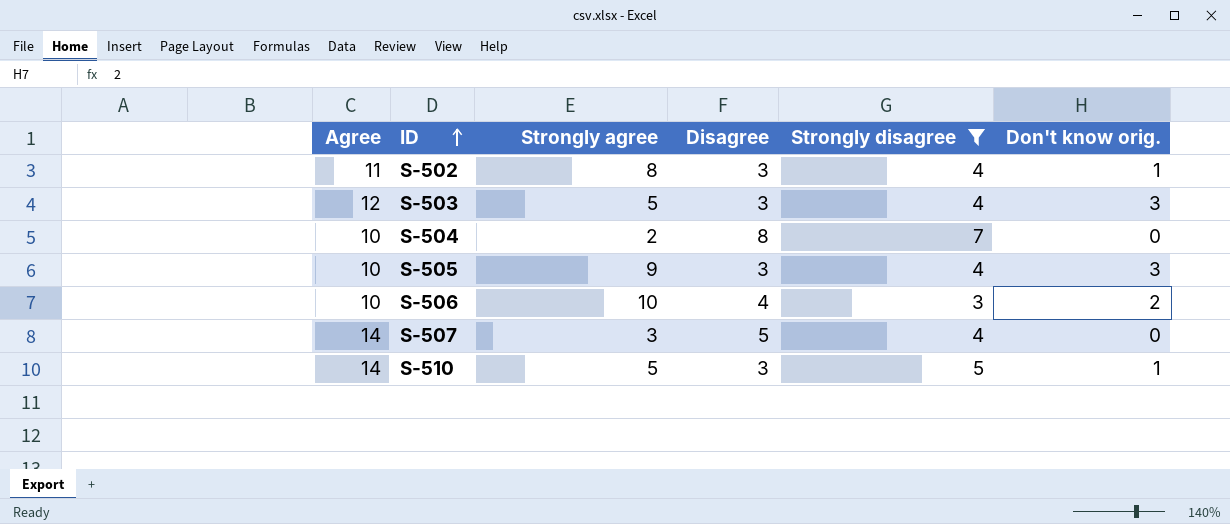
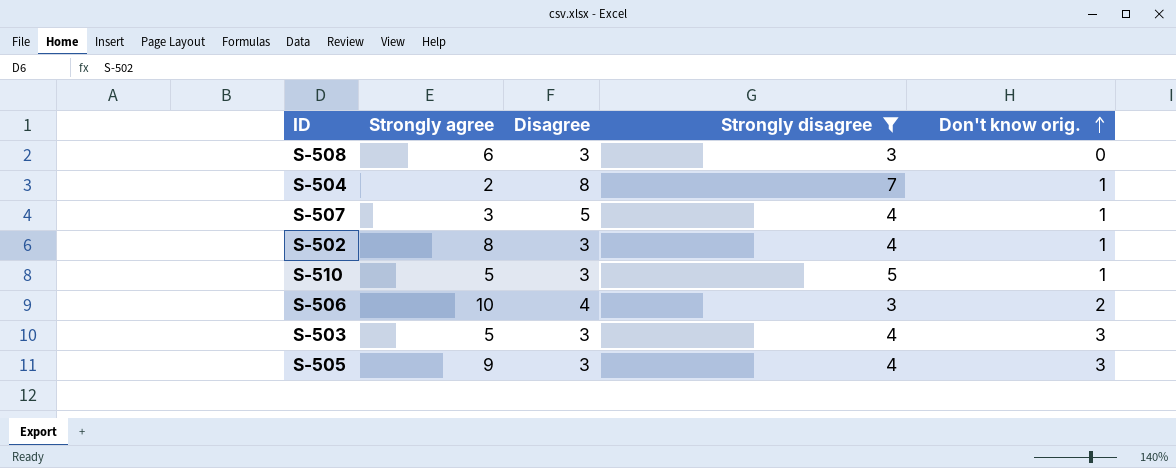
row order: ID ascending -> Don't know orig. ascending
column Agree | position: 1 -> none
row S-508: none -> 6 | 3 | 3 | 0
S-504 | Don't know orig.: 0 -> 1
S-507 | Don't know orig.: 0 -> 1

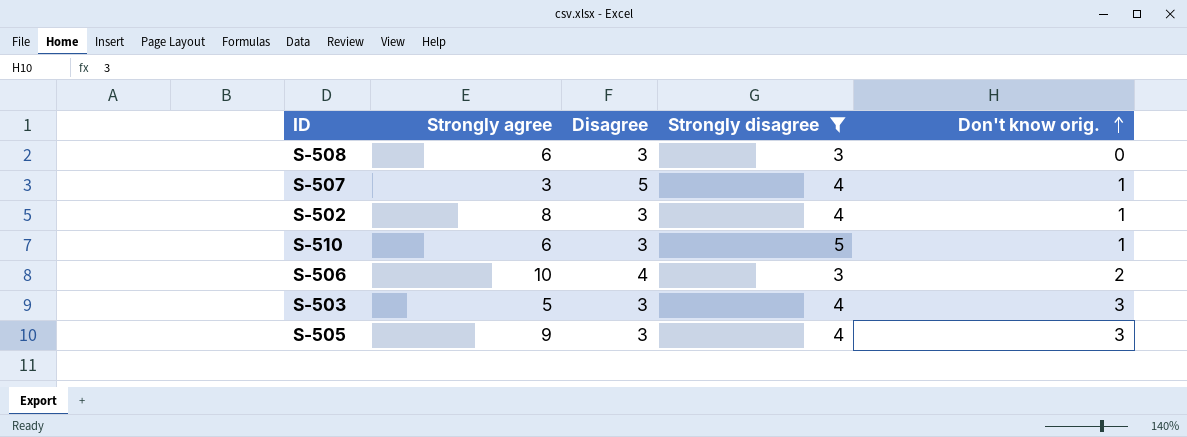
row S-504: 2 | 8 | 7 | 1 -> none
S-510 | Strongly agree: 5 -> 6

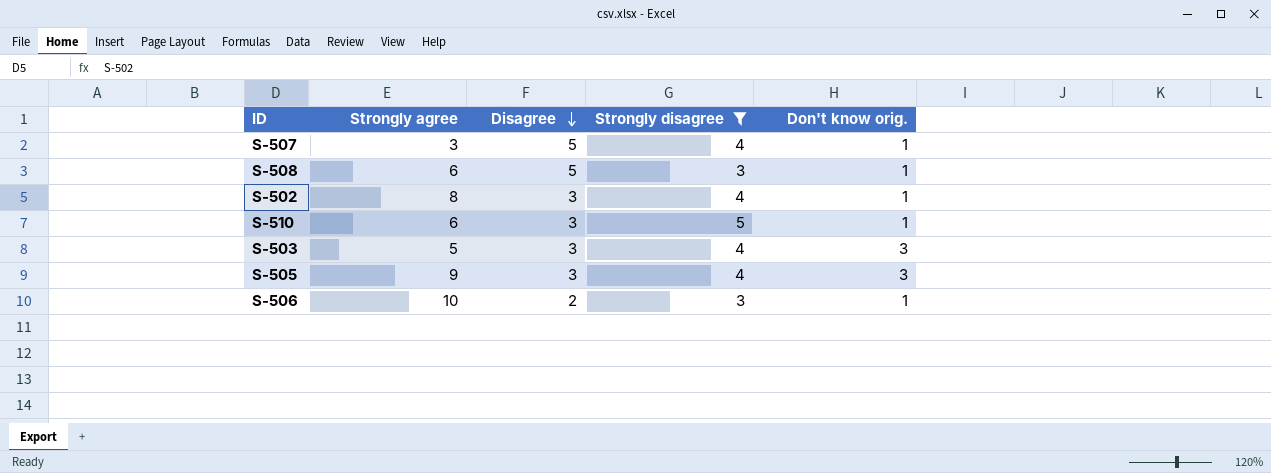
row order: Don't know orig. ascending -> Disagree descending
S-508 | Disagree: 3 -> 5
S-508 | Don't know orig.: 0 -> 1
S-506 | Disagree: 4 -> 2
S-506 | Don't know orig.: 2 -> 1

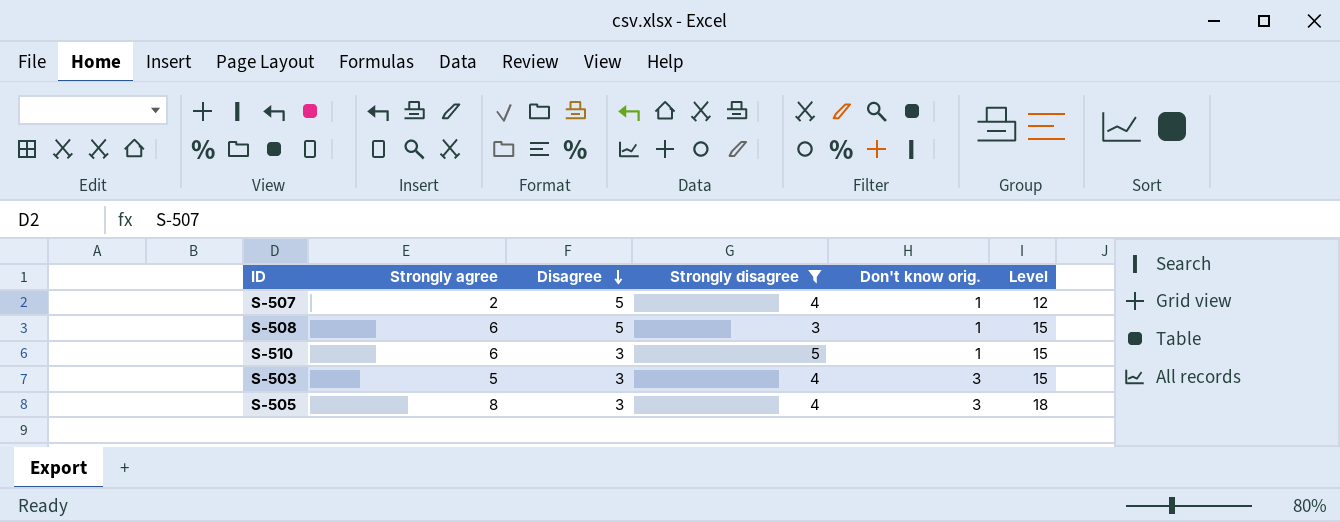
column Level | formula: none -> [Strongly agree] + [Disagree] + [Strongly disagree] + [Don't know orig.]
row S-502: 8 | 3 | 4 | 1 -> none
row S-506: 10 | 2 | 3 | 1 -> none
S-507 | Strongly agree: 3 -> 2
S-505 | Strongly agree: 9 -> 8

